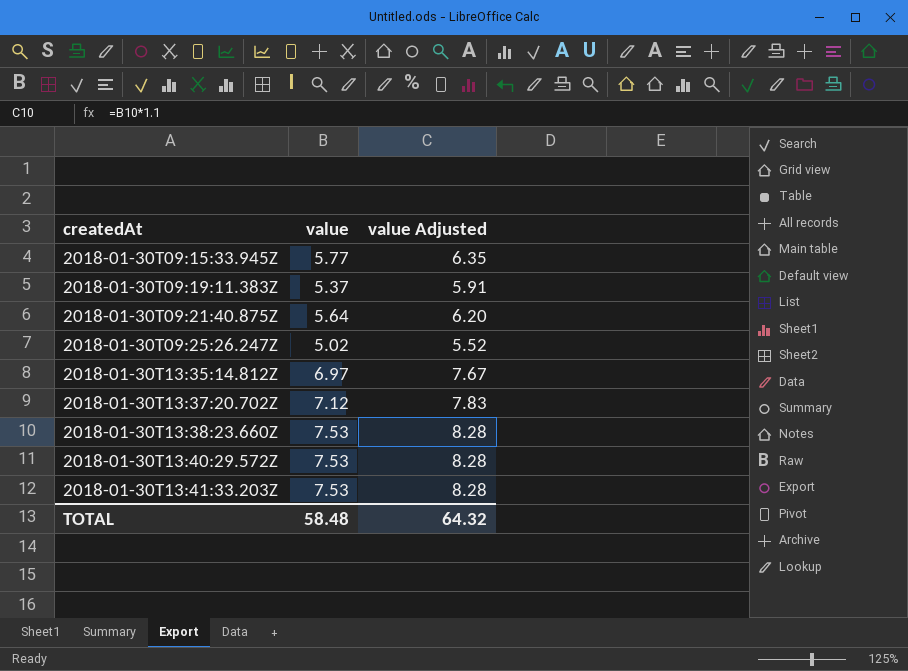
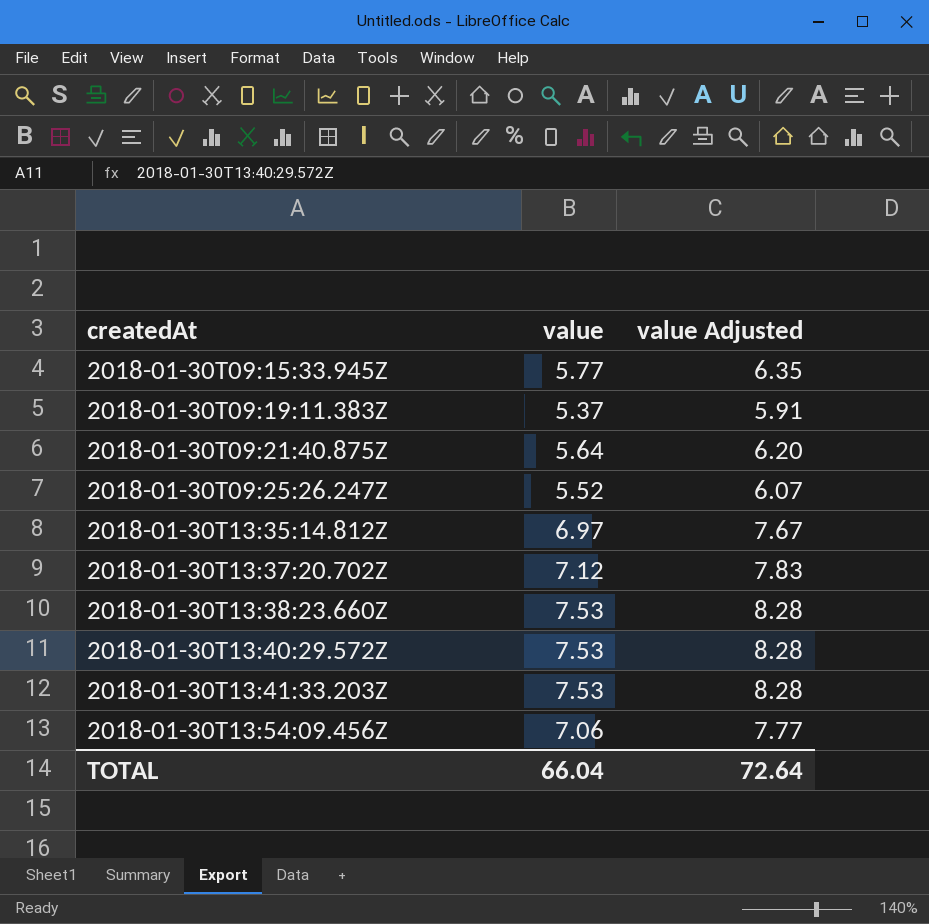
2018-01-30T09:25:26.247Z | value: 5.02 -> 5.52
2018-01-30T09:25:26.247Z | value Adjusted: 5.52 -> 6.07
row 2018-01-30T13:54:09.456Z: none -> 7.06 | 7.77
TOTAL | value: 58.48 -> 66.04
TOTAL | value Adjusted: 64.32 -> 72.64

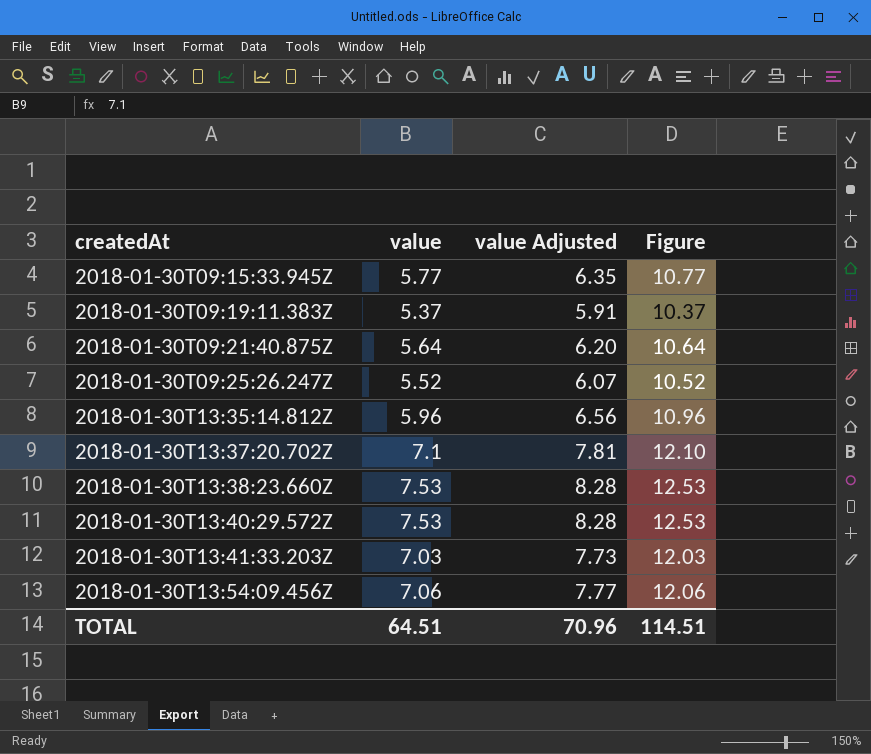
column Figure | formula: none -> [value] + 5
2018-01-30T13:35:14.812Z | value: 6.97 -> 5.96
2018-01-30T13:35:14.812Z | value Adjusted: 7.67 -> 6.56
2018-01-30T13:37:20.702Z | value: 7.12 -> 7.1
2018-01-30T13:37:20.702Z | value Adjusted: 7.83 -> 7.81
2018-01-30T13:41:33.203Z | value: 7.53 -> 7.03
2018-01-30T13:41:33.203Z | value Adjusted: 8.28 -> 7.73
TOTAL | value: 66.04 -> 64.51
TOTAL | value Adjusted: 72.64 -> 70.96

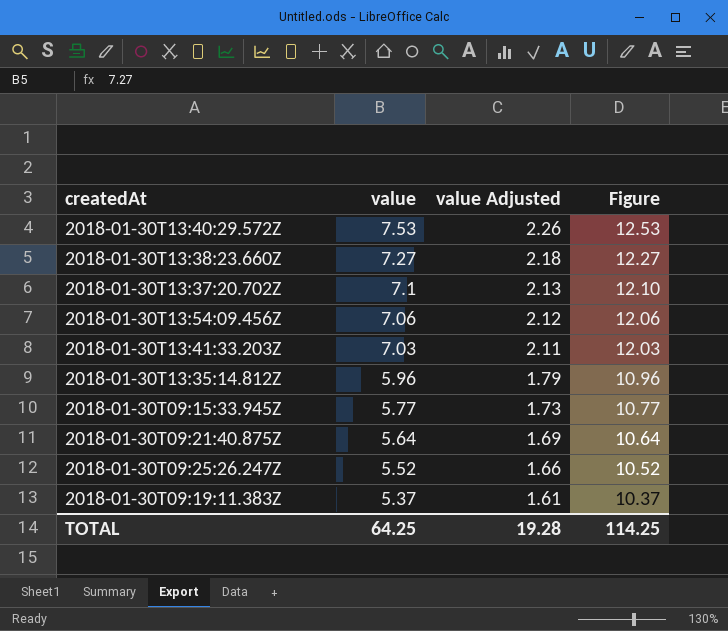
row order: createdAt ascending -> value descending
column value Adjusted | formula: [value] * 1.1 -> [value] * 0.3
2018-01-30T13:38:23.660Z | value: 7.53 -> 7.27
2018-01-30T13:38:23.660Z | Figure: 12.53 -> 12.27
TOTAL | value: 64.51 -> 64.25
TOTAL | value Adjusted: 70.96 -> 19.28
TOTAL | Figure: 114.51 -> 114.25

